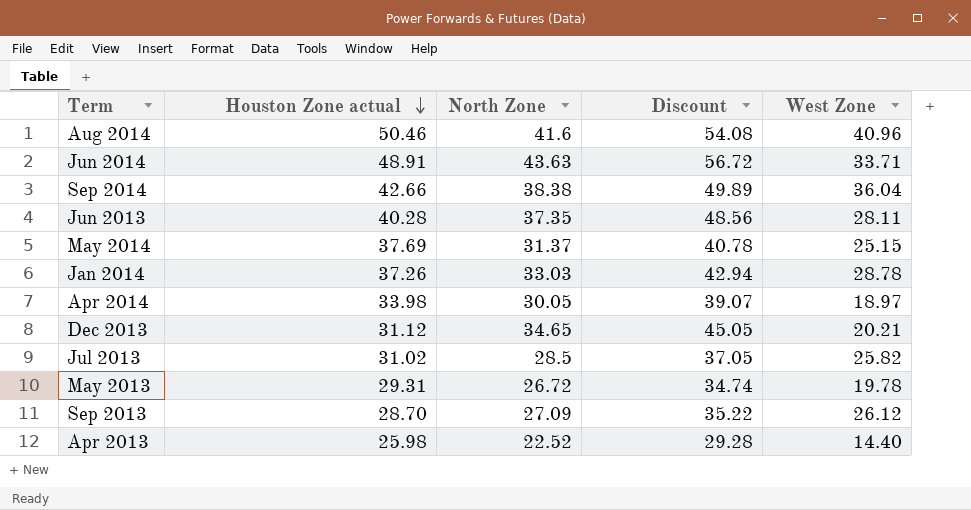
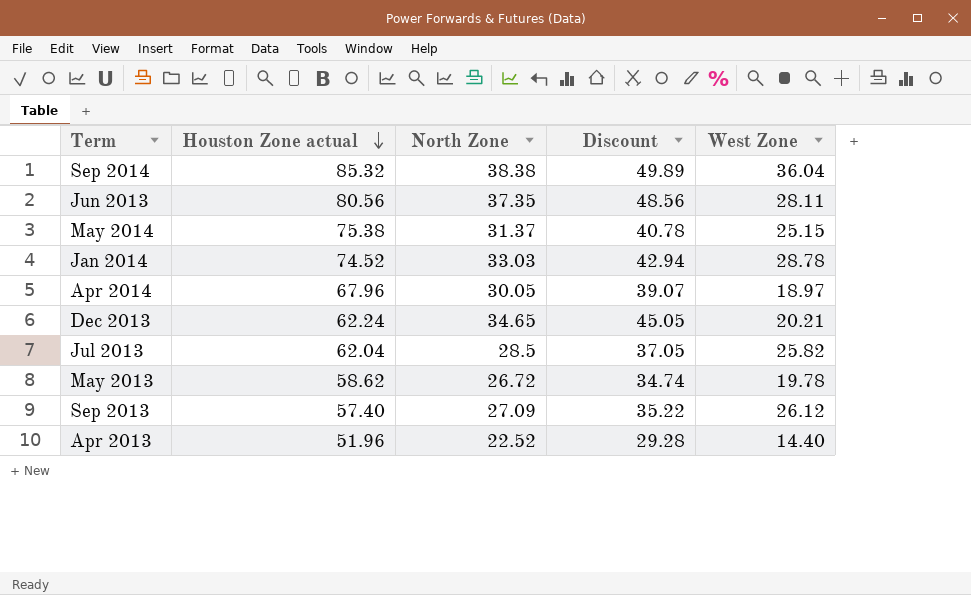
row Aug 2014: 50.46 | 41.6 | 54.08 | 40.96 -> none
row Jun 2014: 48.91 | 43.63 | 56.72 | 33.71 -> none
Sep 2014 | Houston Zone actual: 42.66 -> 85.32
Jun 2013 | Houston Zone actual: 40.28 -> 80.56
May 2014 | Houston Zone actual: 37.69 -> 75.38
Jan 2014 | Houston Zone actual: 37.26 -> 74.52
Apr 2014 | Houston Zone actual: 33.98 -> 67.96
Dec 2013 | Houston Zone actual: 31.12 -> 62.24
Jul 2013 | Houston Zone actual: 31.02 -> 62.04
May 2013 | Houston Zone actual: 29.31 -> 58.62
Sep 2013 | Houston Zone actual: 28.70 -> 57.40
Apr 2013 | Houston Zone actual: 25.98 -> 51.96

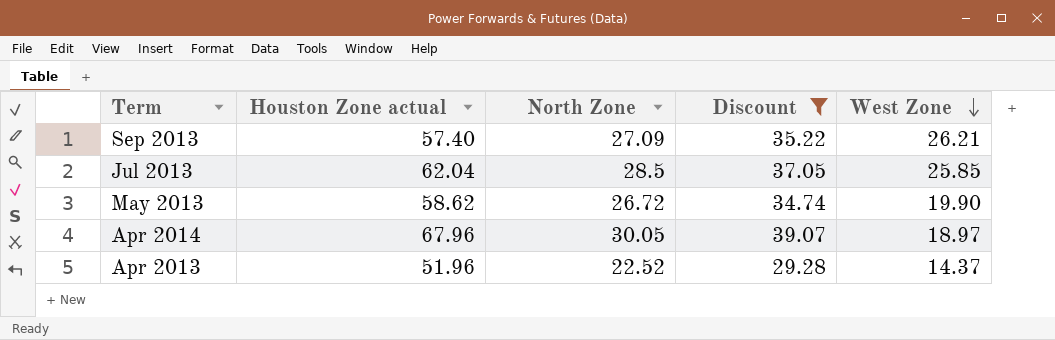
filter: none -> Discount <= 39.07
row order: Houston Zone actual descending -> West Zone descending
Sep 2013 | West Zone: 26.12 -> 26.21
Jul 2013 | West Zone: 25.82 -> 25.85
May 2013 | West Zone: 19.78 -> 19.90
Apr 2013 | West Zone: 14.40 -> 14.37

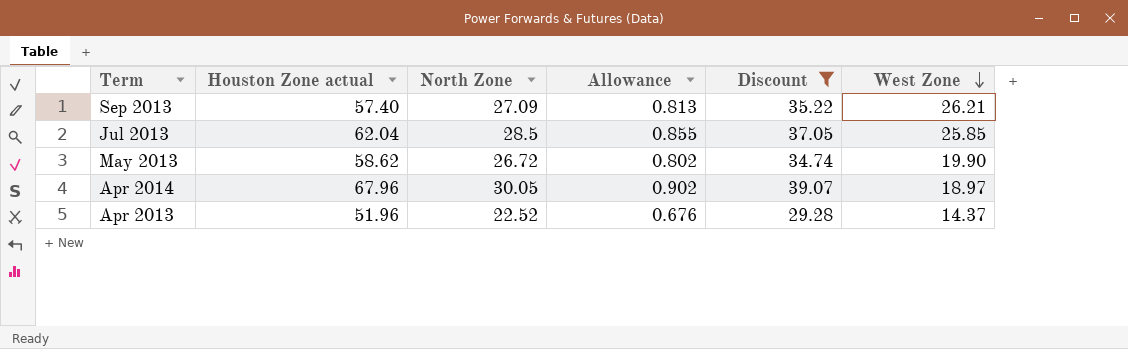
column Allowance | formula: none -> [North Zone] * 0.03

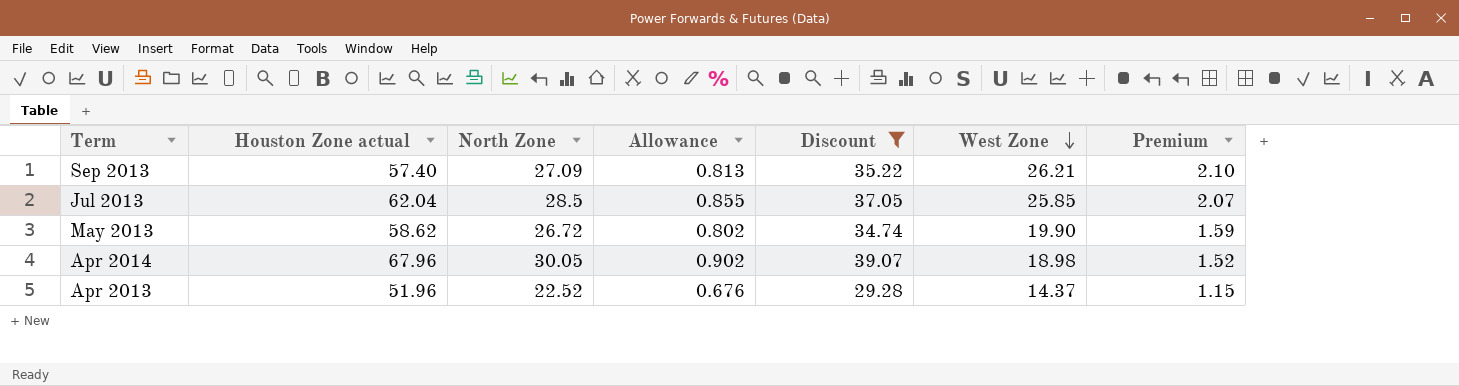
column Premium | formula: none -> [West Zone] * 0.08
Apr 2014 | West Zone: 18.97 -> 18.98

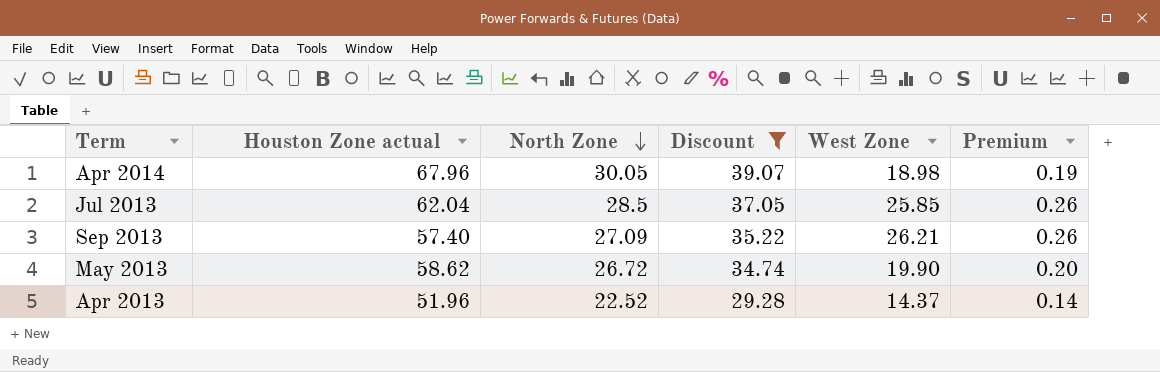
row order: West Zone descending -> North Zone descending
column Allowance | formula: [North Zone] * 0.03 -> none
column Premium | formula: [West Zone] * 0.08 -> [West Zone] * 0.01

